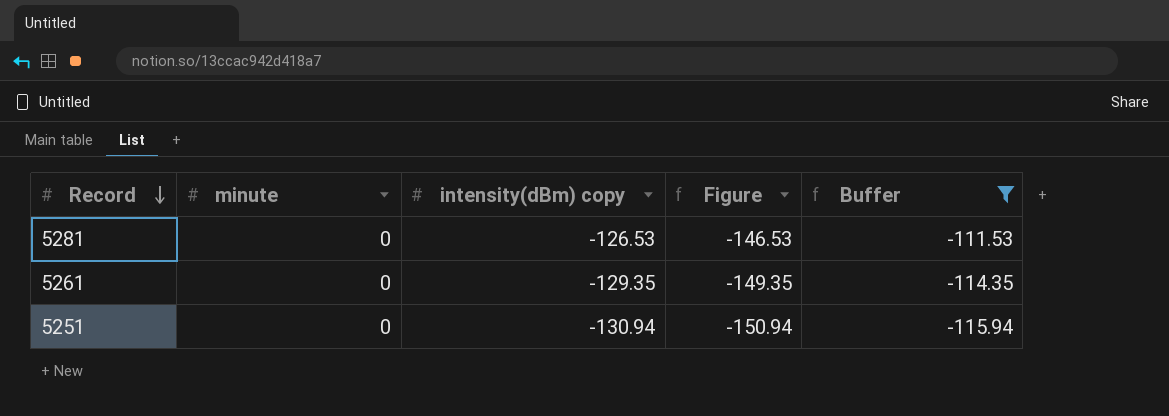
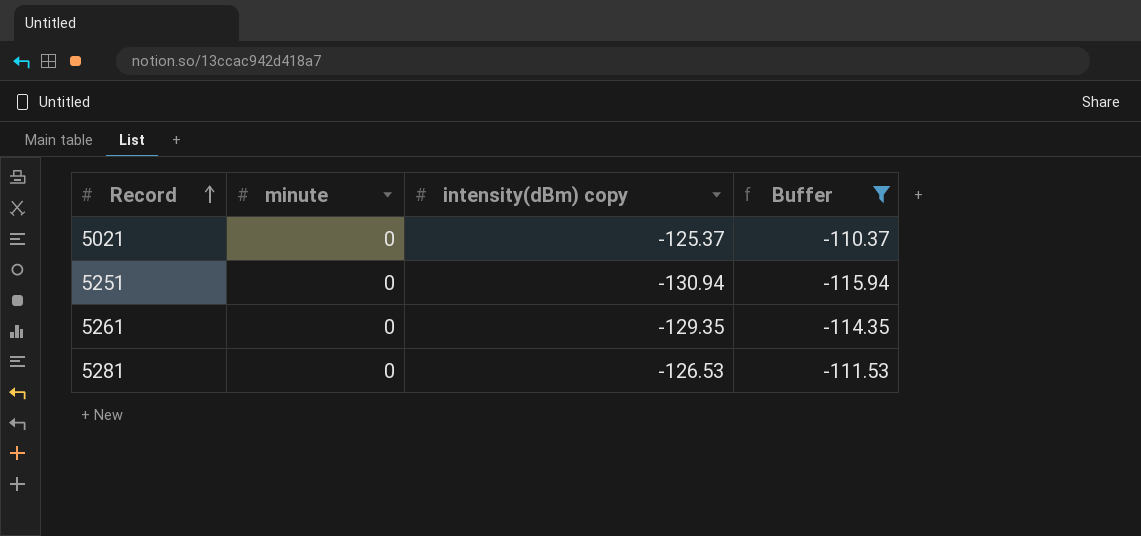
row order: Record descending -> Record ascending
column Figure | formula: [intensity(dBm) copy] - 20 -> none
row 5021: none -> 0 | -125.37 | -110.37

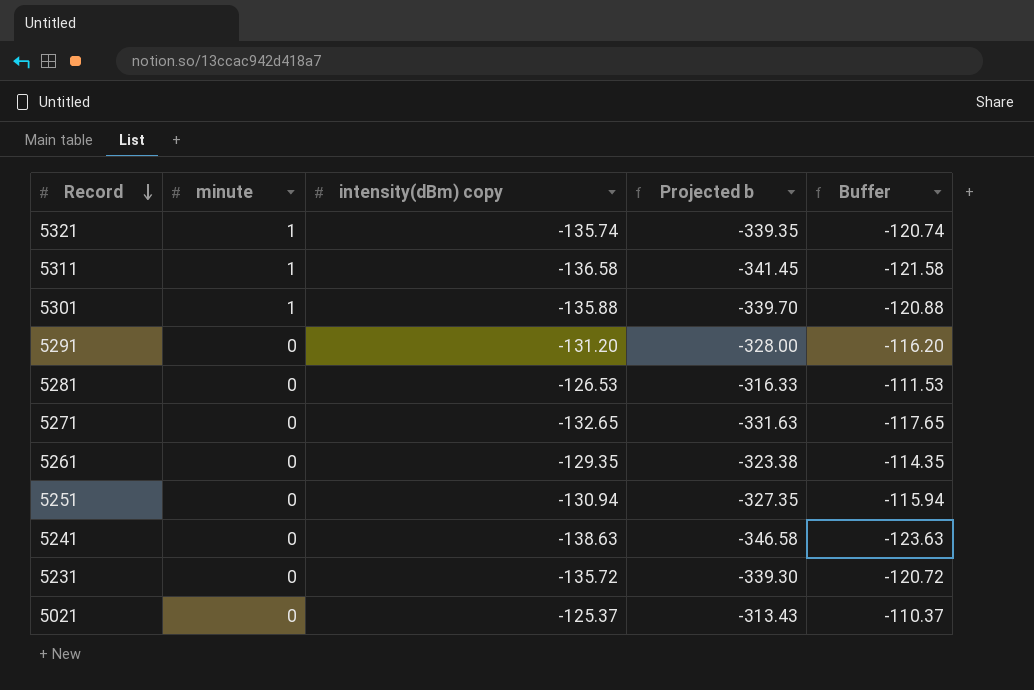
filter: Buffer >= -115.94 -> none
row order: Record ascending -> Record descending
column Projected b | formula: none -> [intensity(dBm) copy] * 2.5

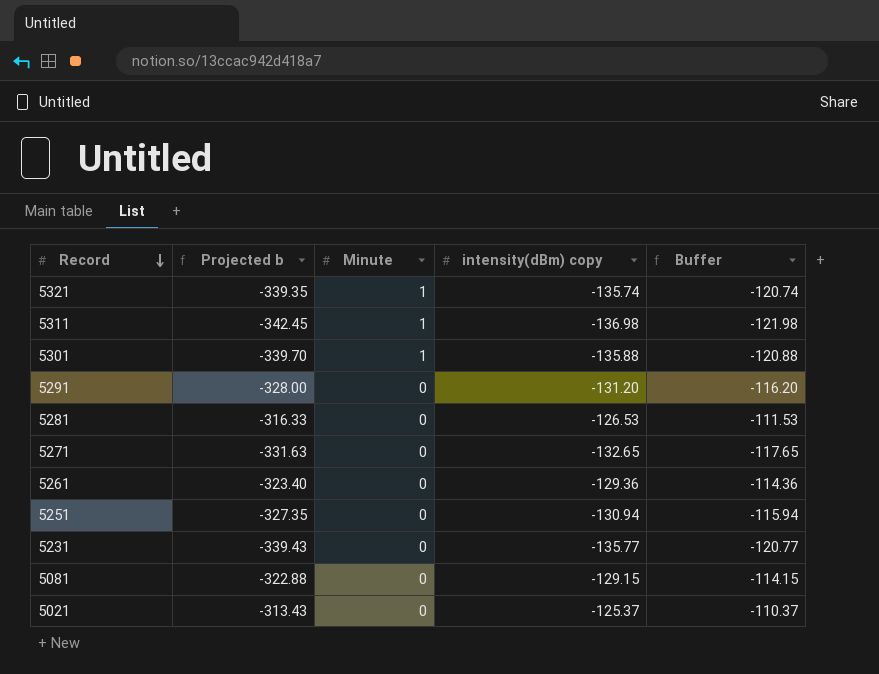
column Projected b | position: 4 -> 2
column name: minute -> Minute
row 5241: 0 | -138.63 | -346.58 | -123.63 -> none
5311 | Projected b: -341.45 -> -342.45
5311 | intensity(dBm) copy: -136.58 -> -136.98
5311 | Buffer: -121.58 -> -121.98
5261 | Projected b: -323.38 -> -323.40
5261 | intensity(dBm) copy: -129.35 -> -129.36
5261 | Buffer: -114.35 -> -114.36
5231 | Projected b: -339.30 -> -339.43
5231 | intensity(dBm) copy: -135.72 -> -135.77
5231 | Buffer: -120.72 -> -120.77
row 5081: none -> -322.88 | 0 | -129.15 | -114.15

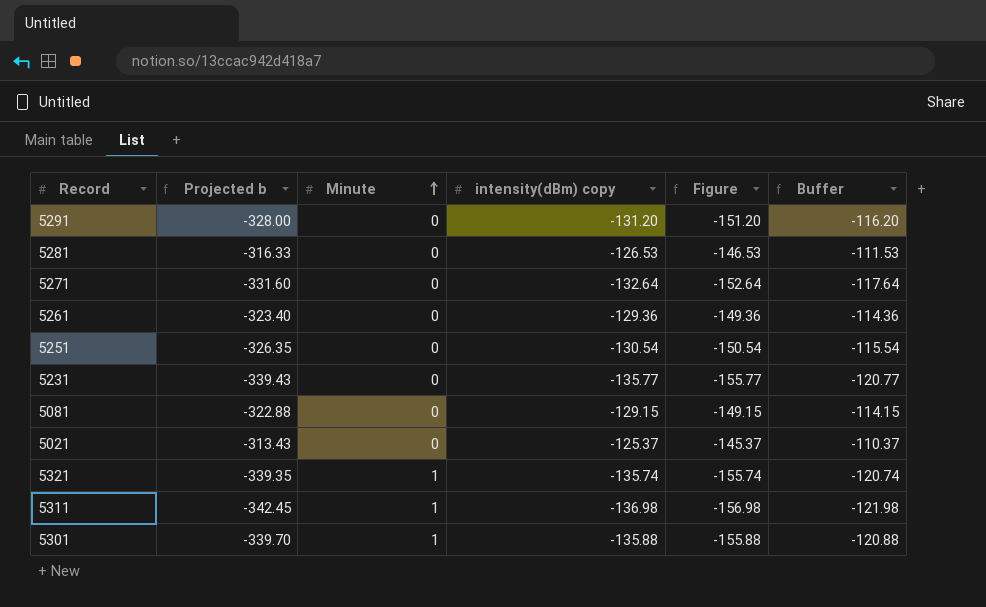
row order: Record descending -> Minute ascending
column Figure | formula: none -> [intensity(dBm) copy] - 20
5271 | Projected b: -331.63 -> -331.60
5271 | intensity(dBm) copy: -132.65 -> -132.64
5271 | Buffer: -117.65 -> -117.64
5251 | Projected b: -327.35 -> -326.35
5251 | intensity(dBm) copy: -130.94 -> -130.54
5251 | Buffer: -115.94 -> -115.54

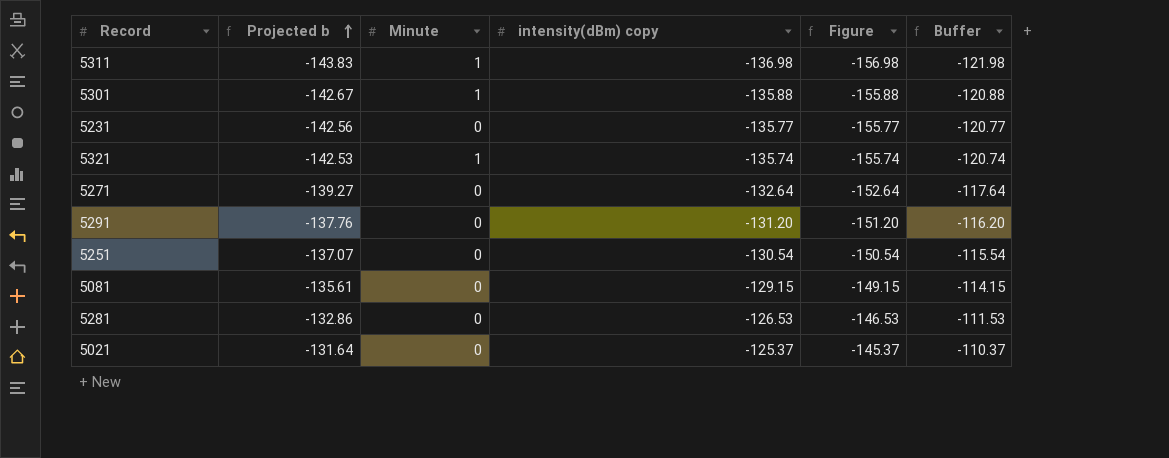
row order: Minute ascending -> Projected b ascending
column Projected b | formula: [intensity(dBm) copy] * 2.5 -> [intensity(dBm) copy] * 1.05
row 5261: -323.40 | 0 | -129.36 | -149.36 | -114.36 -> none

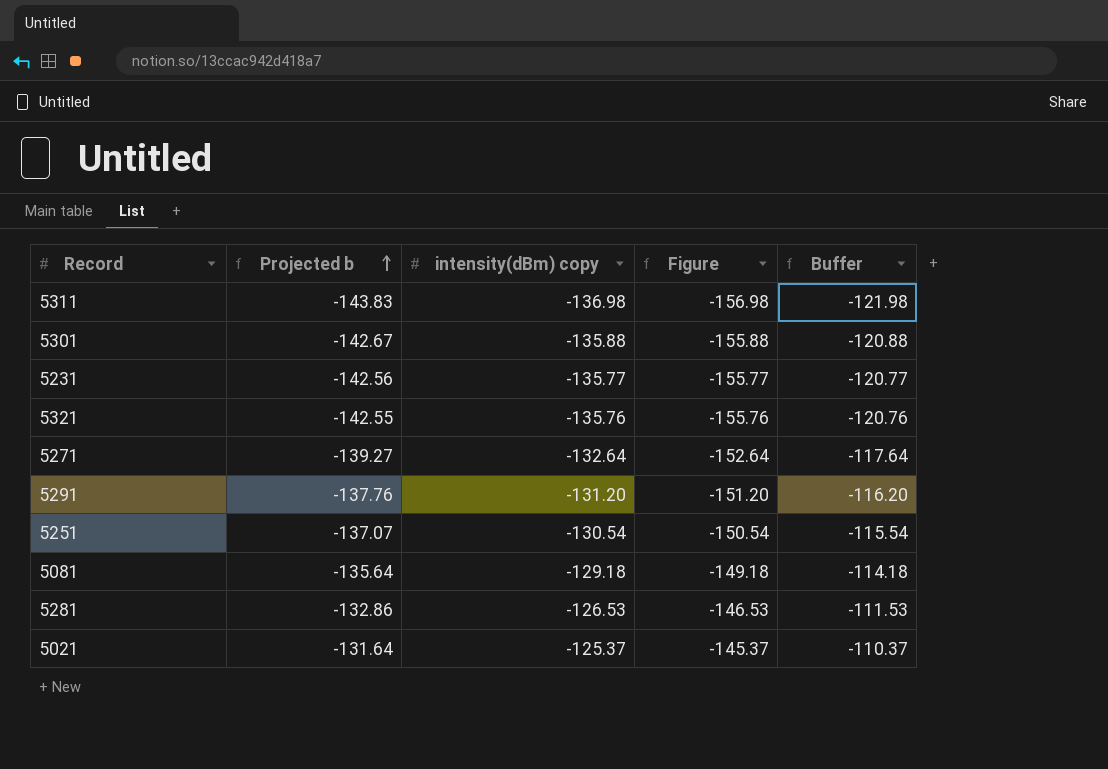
column Minute | position: 3 -> none
5321 | Projected b: -142.53 -> -142.55
5321 | intensity(dBm) copy: -135.74 -> -135.76
5321 | Figure: -155.74 -> -155.76
5321 | Buffer: -120.74 -> -120.76
5081 | Projected b: -135.61 -> -135.64
5081 | intensity(dBm) copy: -129.15 -> -129.18
5081 | Figure: -149.15 -> -149.18
5081 | Buffer: -114.15 -> -114.18

